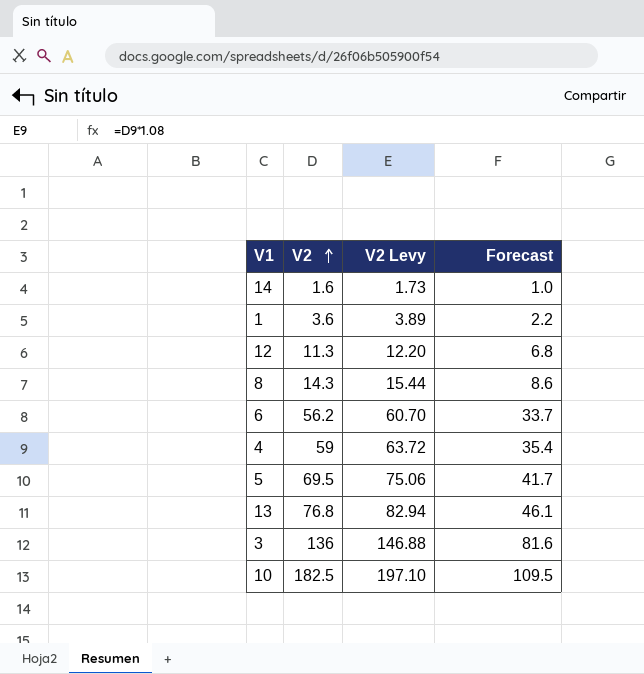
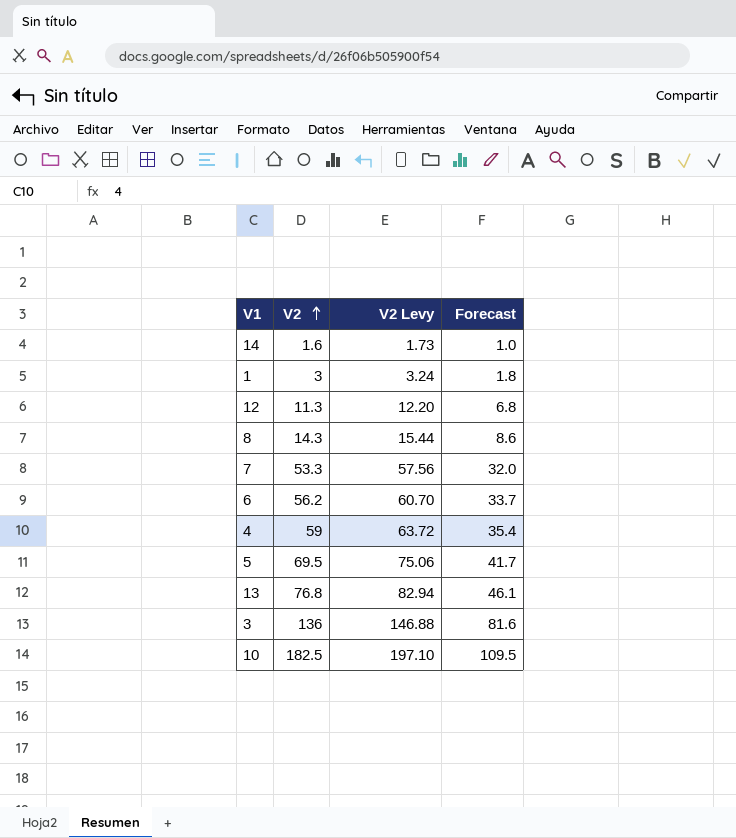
1 | V2: 3.6 -> 3
1 | V2 Levy: 3.89 -> 3.24
1 | Forecast: 2.2 -> 1.8
row 7: none -> 53.3 | 57.56 | 32.0

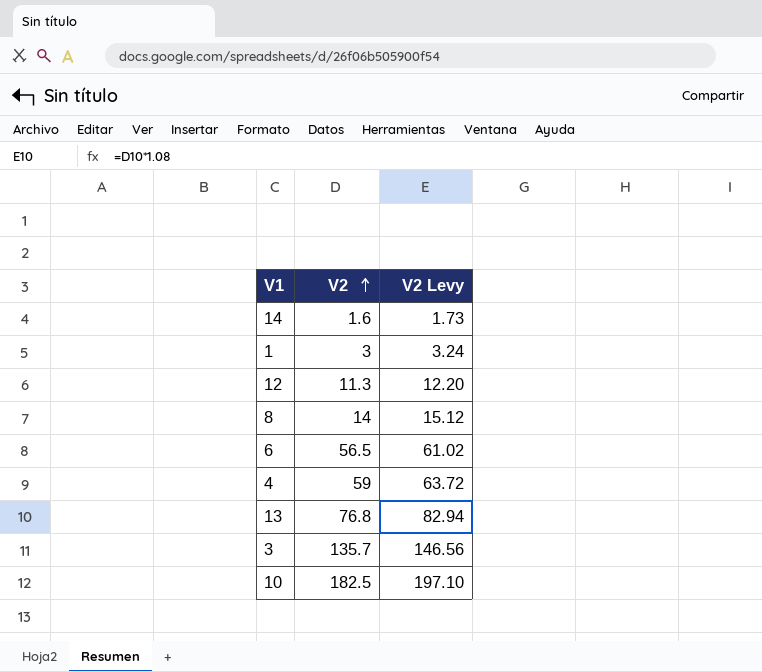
column Forecast | formula: [V2] * 0.6 -> none
row 7: 53.3 | 57.56 | 32.0 -> none
row 5: 69.5 | 75.06 | 41.7 -> none
8 | V2: 14.3 -> 14
8 | V2 Levy: 15.44 -> 15.12
6 | V2: 56.2 -> 56.5
6 | V2 Levy: 60.70 -> 61.02
3 | V2: 136 -> 135.7
3 | V2 Levy: 146.88 -> 146.56

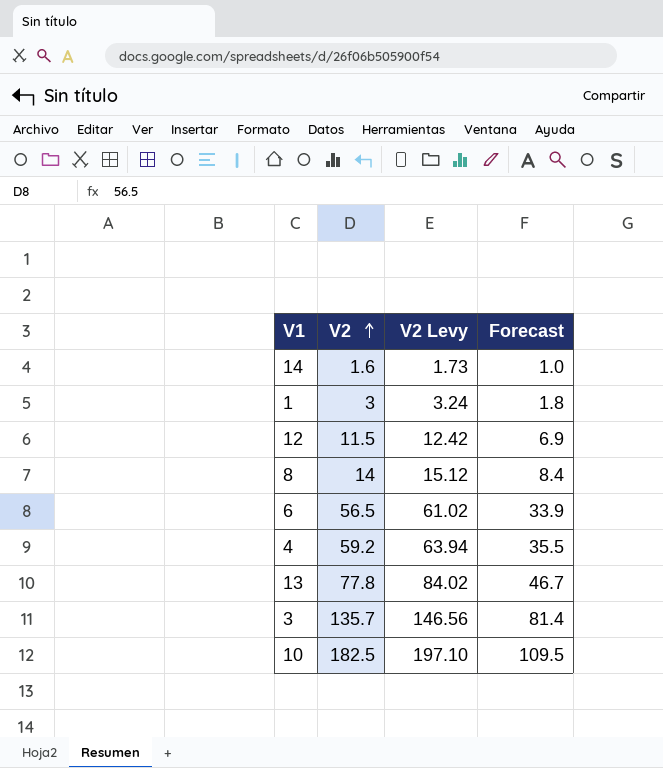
column Forecast | formula: none -> [V2] * 0.6
12 | V2: 11.3 -> 11.5
12 | V2 Levy: 12.20 -> 12.42
4 | V2: 59 -> 59.2
4 | V2 Levy: 63.72 -> 63.94
13 | V2: 76.8 -> 77.8
13 | V2 Levy: 82.94 -> 84.02

